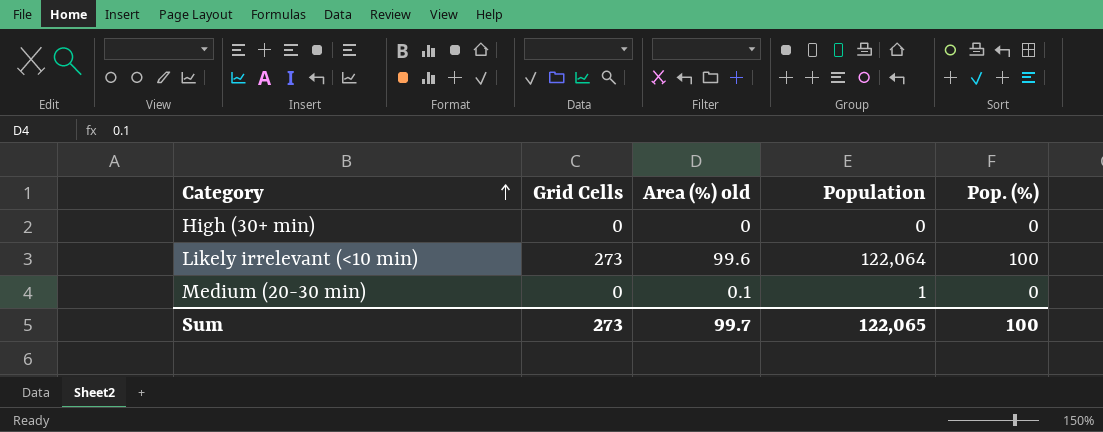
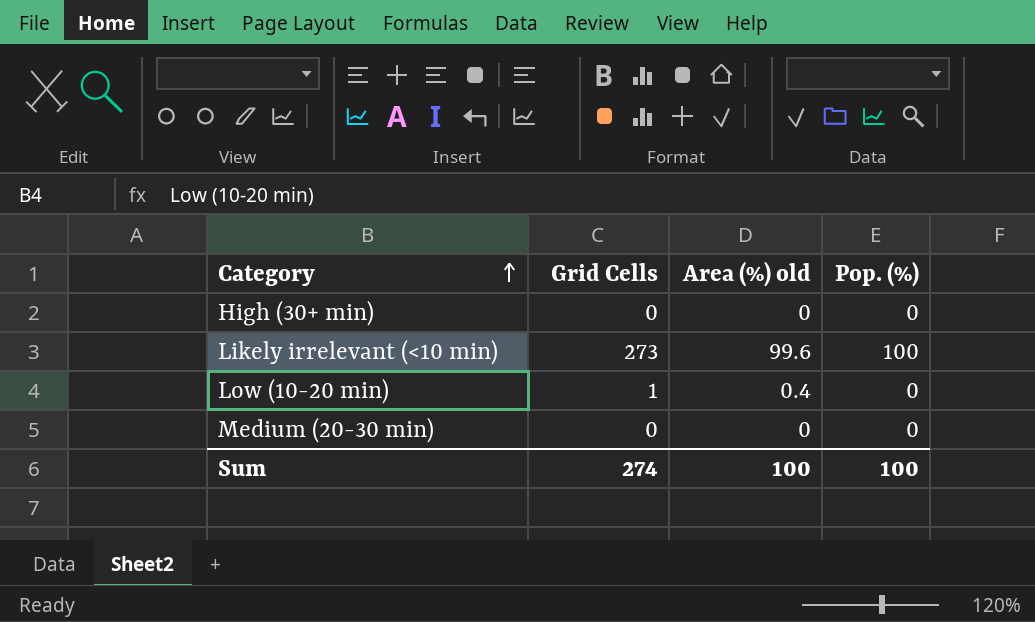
column Population | position: 4 -> none
row Low (10-20 min): none -> 1 | 0.4 | 0
Medium (20-30 min) | Area (%) old: 0.1 -> 0
Sum | Grid Cells: 273 -> 274
Sum | Area (%) old: 99.7 -> 100

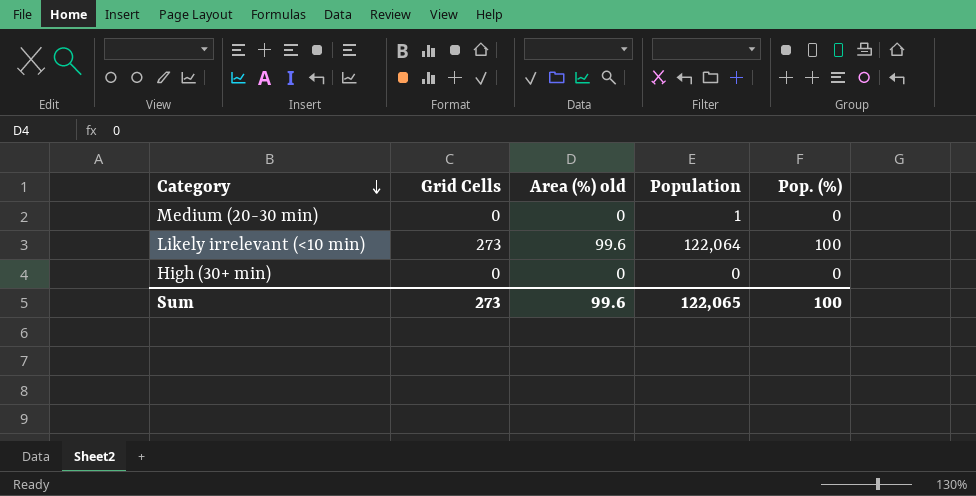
row order: Category ascending -> Category descending
column Population | position: none -> 4
row Low (10-20 min): 1 | 0.4 | 0 -> none
Sum | Grid Cells: 274 -> 273
Sum | Area (%) old: 100 -> 99.6

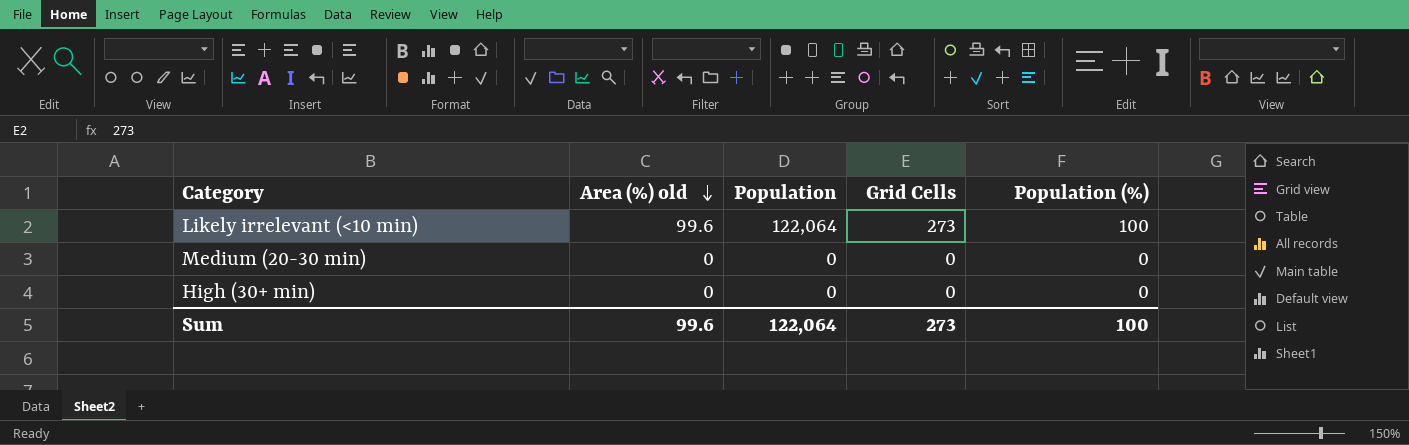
row order: Category descending -> Area (%) old descending
column Grid Cells | position: 2 -> 4
column name: Pop. (%) -> Population (%)
Medium (20-30 min) | Population: 1 -> 0
Sum | Population: 122,065 -> 122,064

